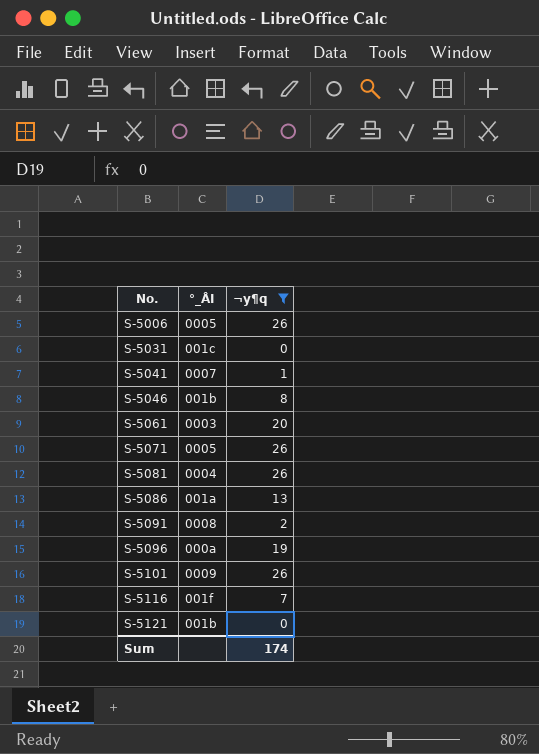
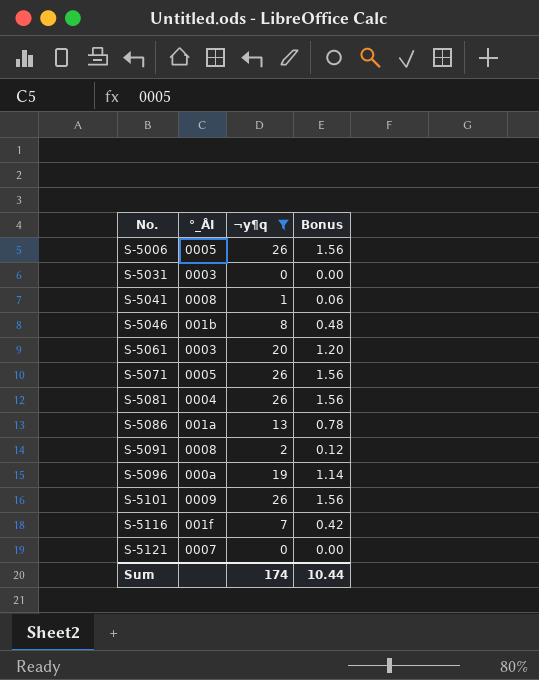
column Bonus | formula: none -> [¬y¶q] * 0.06
S-5031 | °_ÂI: 001c -> 0003
S-5041 | °_ÂI: 0007 -> 0008
S-5121 | °_ÂI: 001b -> 0007

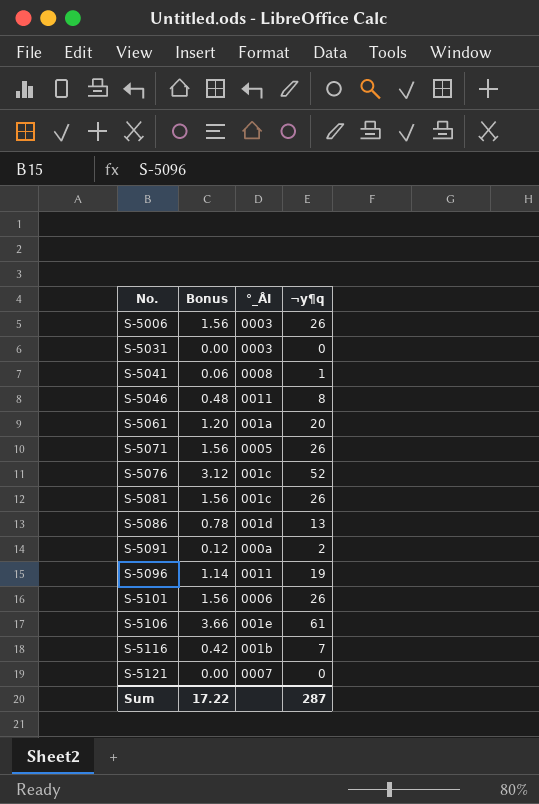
filter: ¬y¶q <= 26 -> none
column Bonus | position: 4 -> 2
S-5006 | °_ÂI: 0005 -> 0003
S-5046 | °_ÂI: 001b -> 0011
S-5061 | °_ÂI: 0003 -> 001a
S-5081 | °_ÂI: 0004 -> 001c
S-5086 | °_ÂI: 001a -> 001d
S-5091 | °_ÂI: 0008 -> 000a
S-5096 | °_ÂI: 000a -> 0011
S-5101 | °_ÂI: 0009 -> 0006
S-5116 | °_ÂI: 001f -> 001b
Sum | Bonus: 10.44 -> 17.22
Sum | ¬y¶q: 174 -> 287

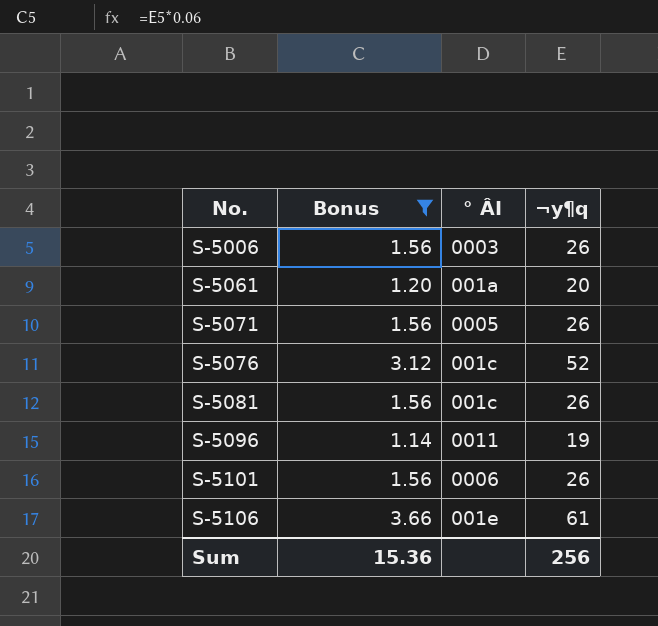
filter: none -> Bonus >= 1.14
column name: °_ÂI -> ° ÂI
Sum | Bonus: 17.22 -> 15.36
Sum | ¬y¶q: 287 -> 256

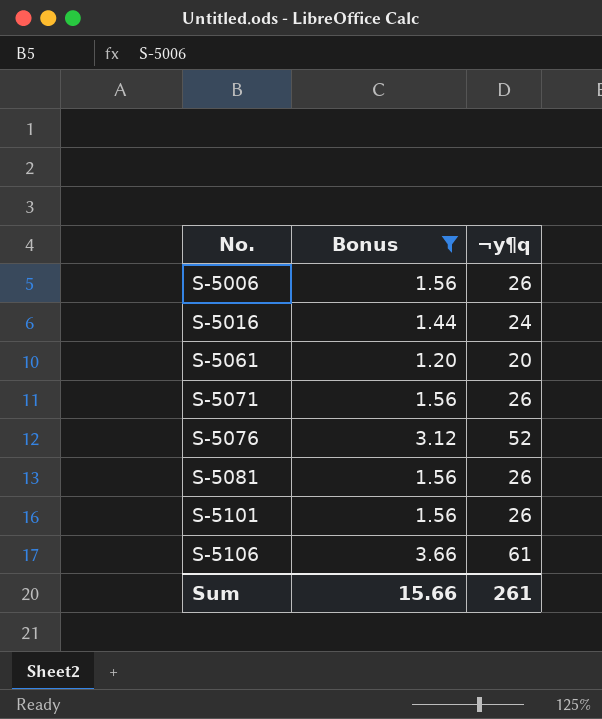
column ° ÂI | position: 3 -> none
row S-5096: 1.14 | 0011 | 19 -> none
row S-5016: none -> 1.44 | 24
Sum | Bonus: 15.36 -> 15.66
Sum | ¬y¶q: 256 -> 261

